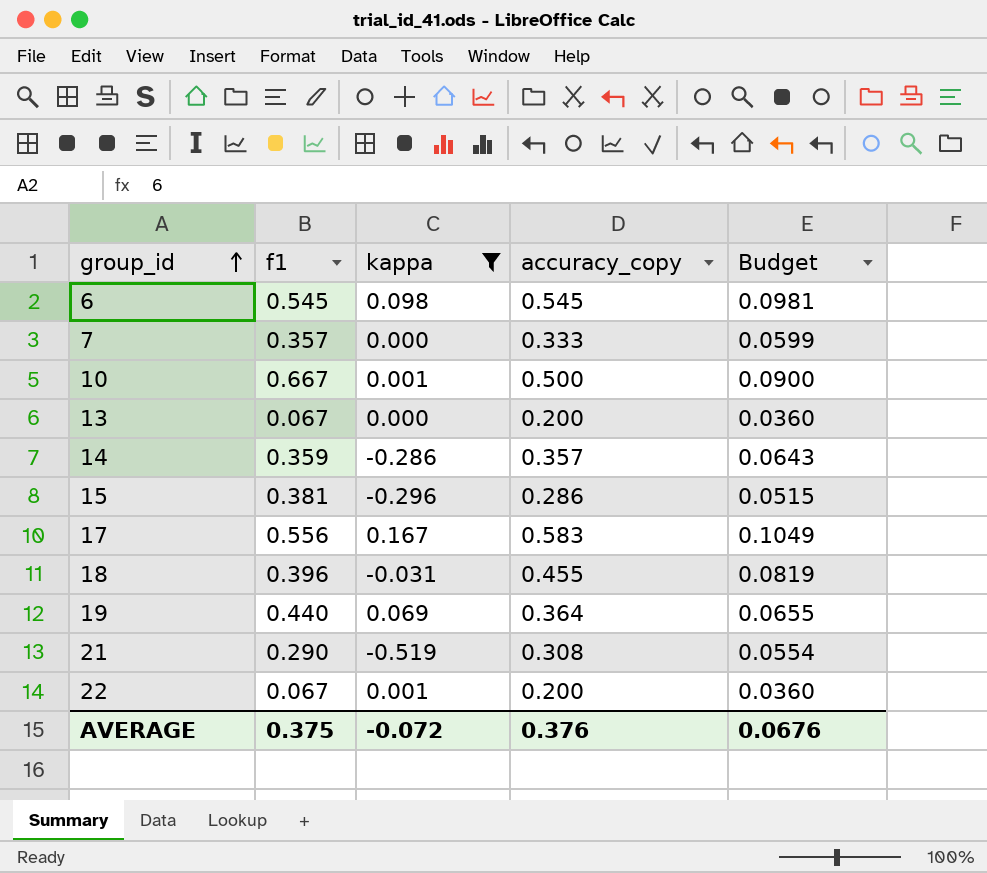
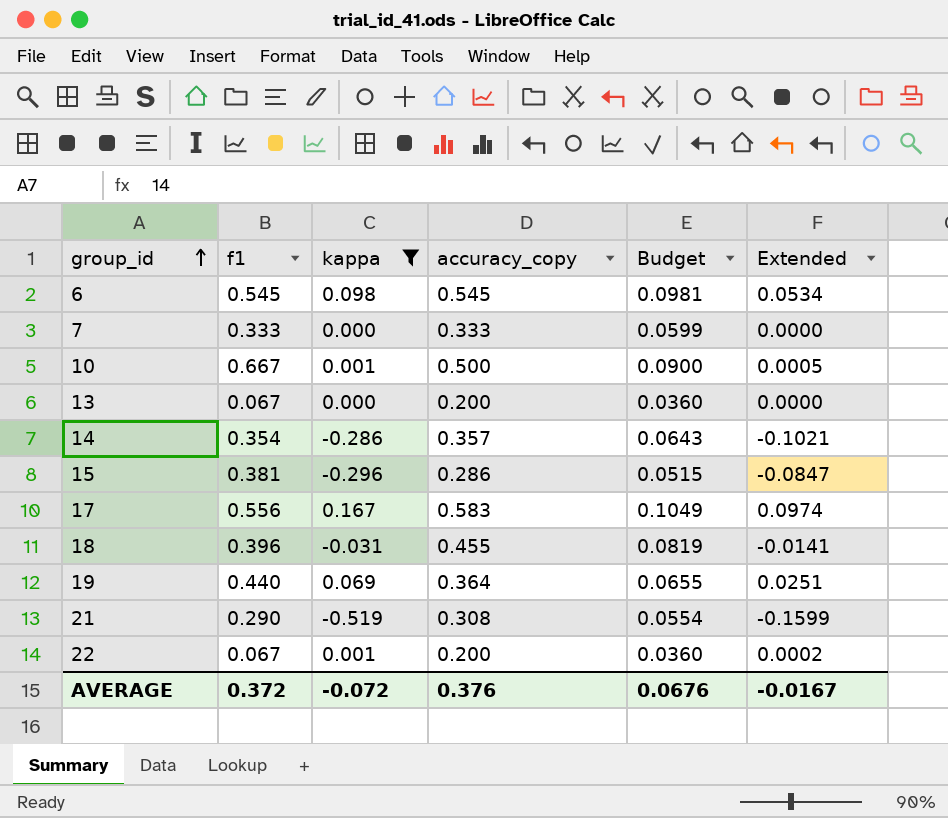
column Extended | formula: none -> [kappa] * [accuracy_copy]
7 | f1: 0.357 -> 0.333
14 | f1: 0.359 -> 0.354
AVERAGE | f1: 0.375 -> 0.372

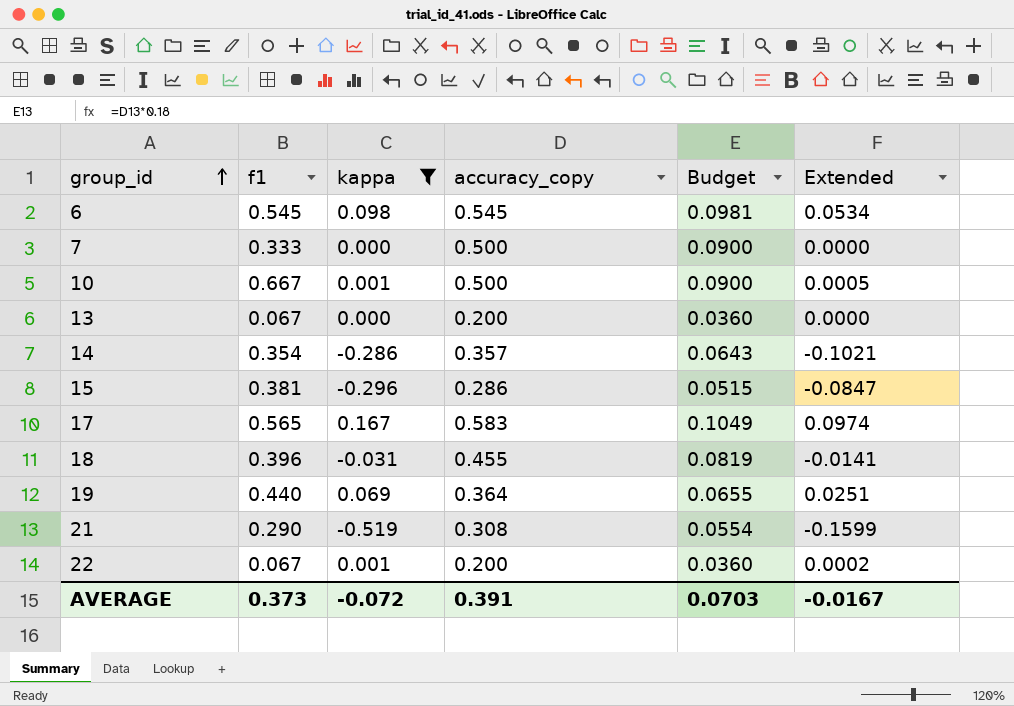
7 | accuracy_copy: 0.333 -> 0.500
7 | Budget: 0.0599 -> 0.0900
17 | f1: 0.556 -> 0.565
AVERAGE | f1: 0.372 -> 0.373
AVERAGE | accuracy_copy: 0.376 -> 0.391
AVERAGE | Budget: 0.0676 -> 0.0703

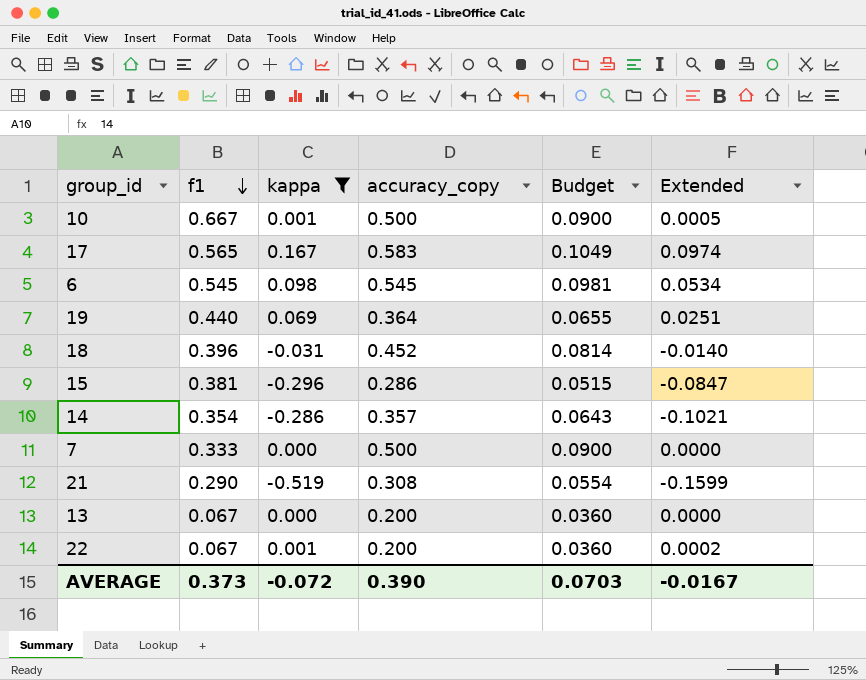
row order: group_id ascending -> f1 descending
18 | accuracy_copy: 0.455 -> 0.452
18 | Budget: 0.0819 -> 0.0814
18 | Extended: -0.0141 -> -0.0140
AVERAGE | accuracy_copy: 0.391 -> 0.390

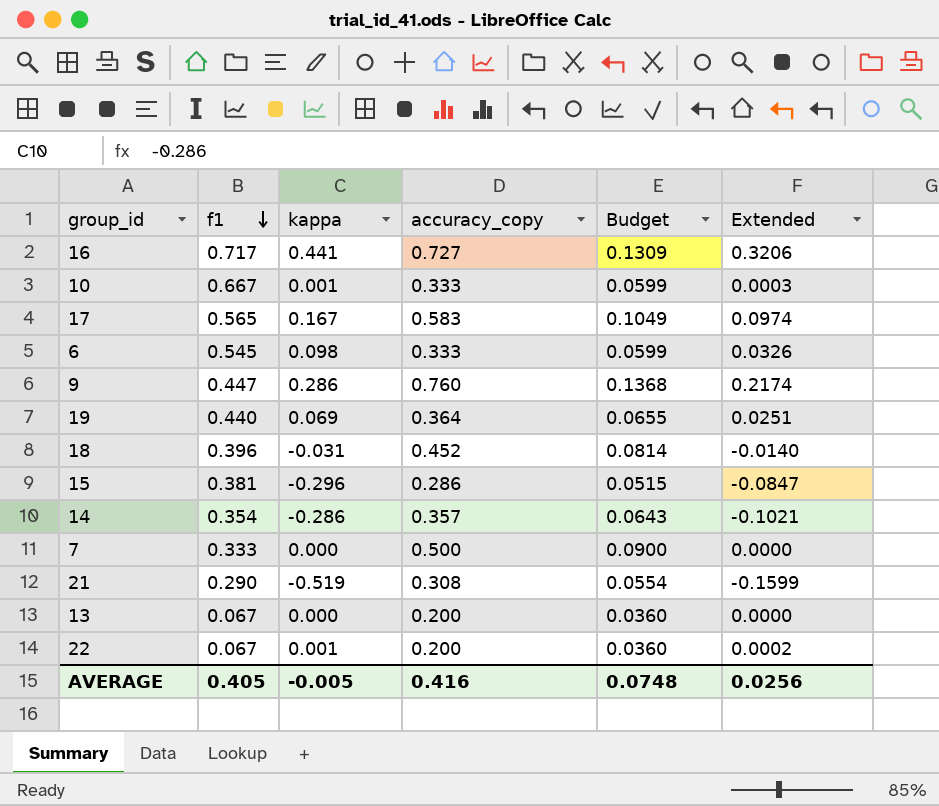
filter: kappa <= 0.167 -> none
10 | accuracy_copy: 0.500 -> 0.333
10 | Budget: 0.0900 -> 0.0599
10 | Extended: 0.0005 -> 0.0003
6 | accuracy_copy: 0.545 -> 0.333
6 | Budget: 0.0981 -> 0.0599
6 | Extended: 0.0534 -> 0.0326
AVERAGE | f1: 0.373 -> 0.405
AVERAGE | kappa: -0.072 -> -0.005
AVERAGE | accuracy_copy: 0.390 -> 0.416
AVERAGE | Budget: 0.0703 -> 0.0748
AVERAGE | Extended: -0.0167 -> 0.0256

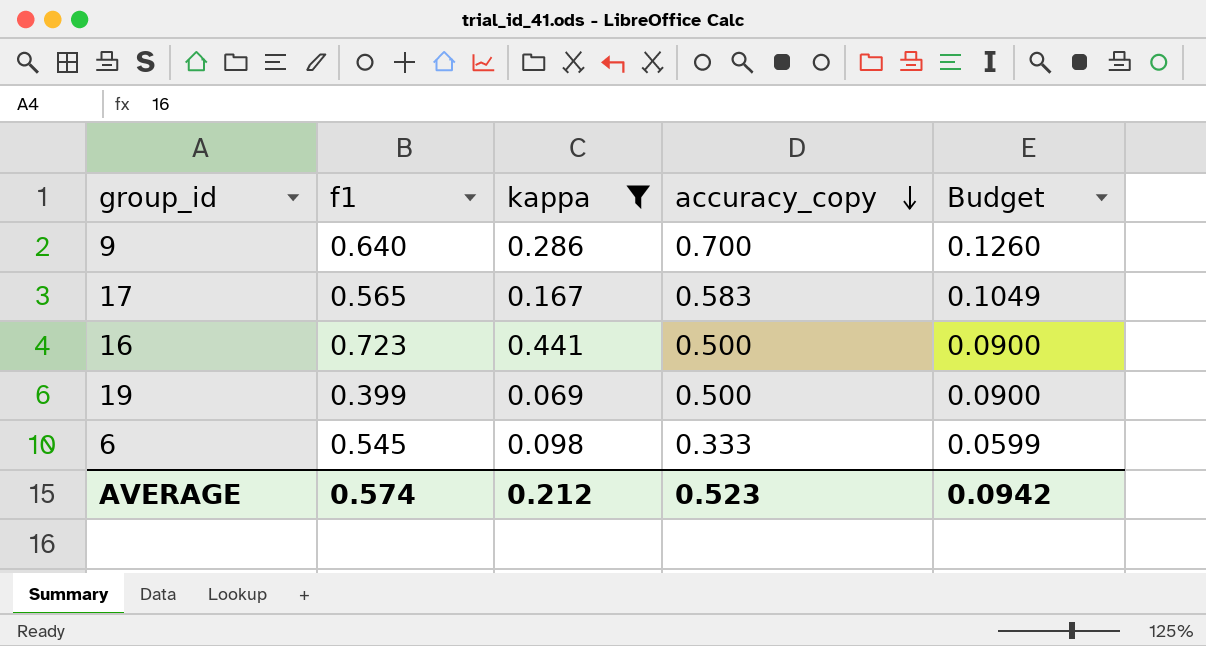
filter: none -> kappa >= 0.069
row order: f1 descending -> accuracy_copy descending
column Extended | formula: [kappa] * [accuracy_copy] -> none
9 | f1: 0.447 -> 0.640
9 | accuracy_copy: 0.760 -> 0.700
9 | Budget: 0.1368 -> 0.1260
16 | f1: 0.717 -> 0.723
16 | accuracy_copy: 0.727 -> 0.500
16 | Budget: 0.1309 -> 0.0900
19 | f1: 0.440 -> 0.399
19 | accuracy_copy: 0.364 -> 0.500
19 | Budget: 0.0655 -> 0.0900
AVERAGE | f1: 0.405 -> 0.574
AVERAGE | kappa: -0.005 -> 0.212
AVERAGE | accuracy_copy: 0.416 -> 0.523
AVERAGE | Budget: 0.0748 -> 0.0942

